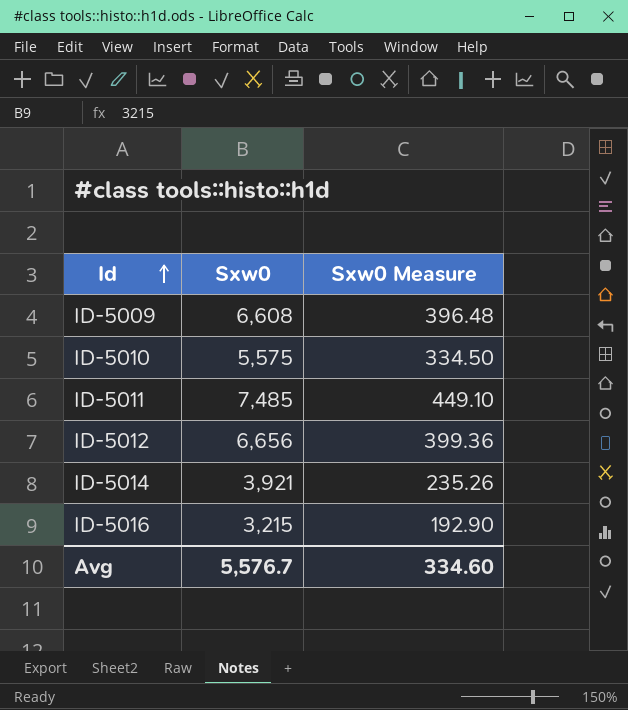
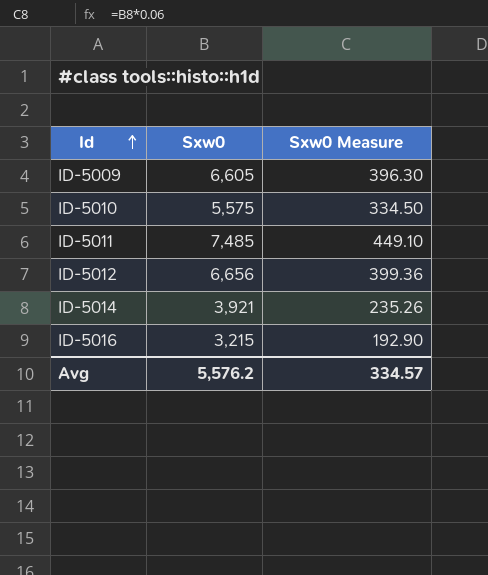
ID-5009 | Sxw0: 6,608 -> 6,605
ID-5009 | Sxw0 Measure: 396.48 -> 396.30
Avg | Sxw0: 5,576.7 -> 5,576.2
Avg | Sxw0 Measure: 334.60 -> 334.57

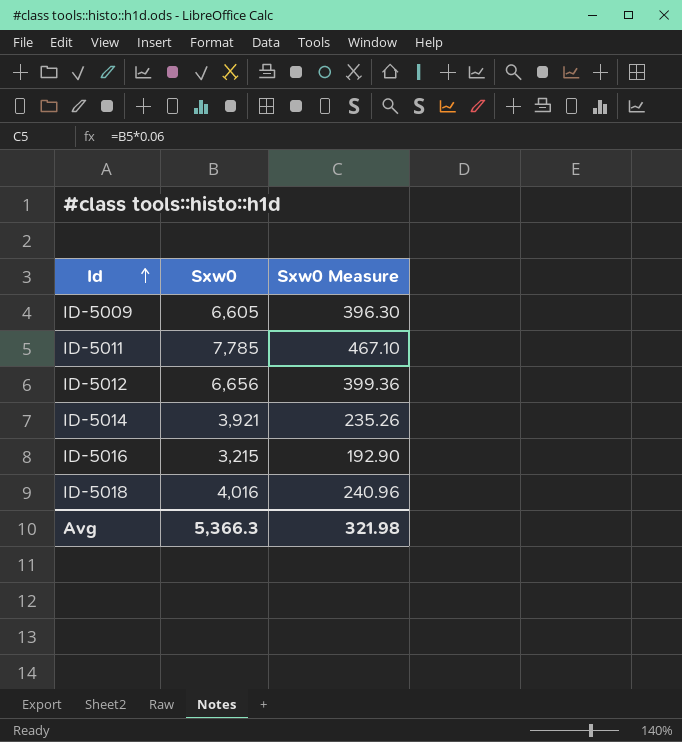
row ID-5010: 5,575 | 334.50 -> none
ID-5011 | Sxw0: 7,485 -> 7,785
ID-5011 | Sxw0 Measure: 449.10 -> 467.10
row ID-5018: none -> 4,016 | 240.96
Avg | Sxw0: 5,576.2 -> 5,366.3
Avg | Sxw0 Measure: 334.57 -> 321.98

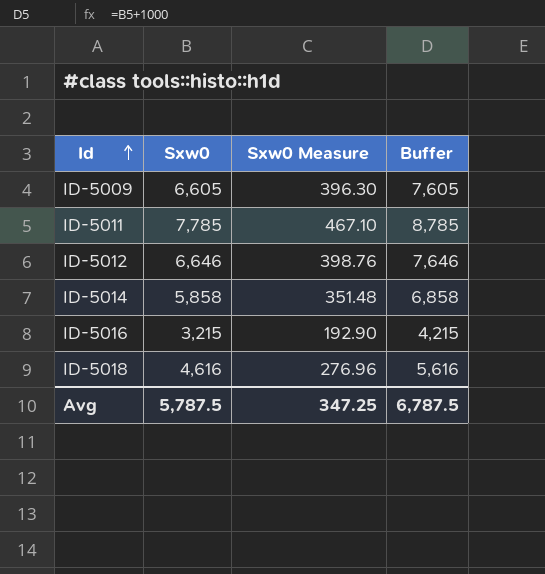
column Buffer | formula: none -> [Sxw0] + 1000
ID-5012 | Sxw0: 6,656 -> 6,646
ID-5012 | Sxw0 Measure: 399.36 -> 398.76
ID-5014 | Sxw0: 3,921 -> 5,858
ID-5014 | Sxw0 Measure: 235.26 -> 351.48
ID-5018 | Sxw0: 4,016 -> 4,616
ID-5018 | Sxw0 Measure: 240.96 -> 276.96
Avg | Sxw0: 5,366.3 -> 5,787.5
Avg | Sxw0 Measure: 321.98 -> 347.25

